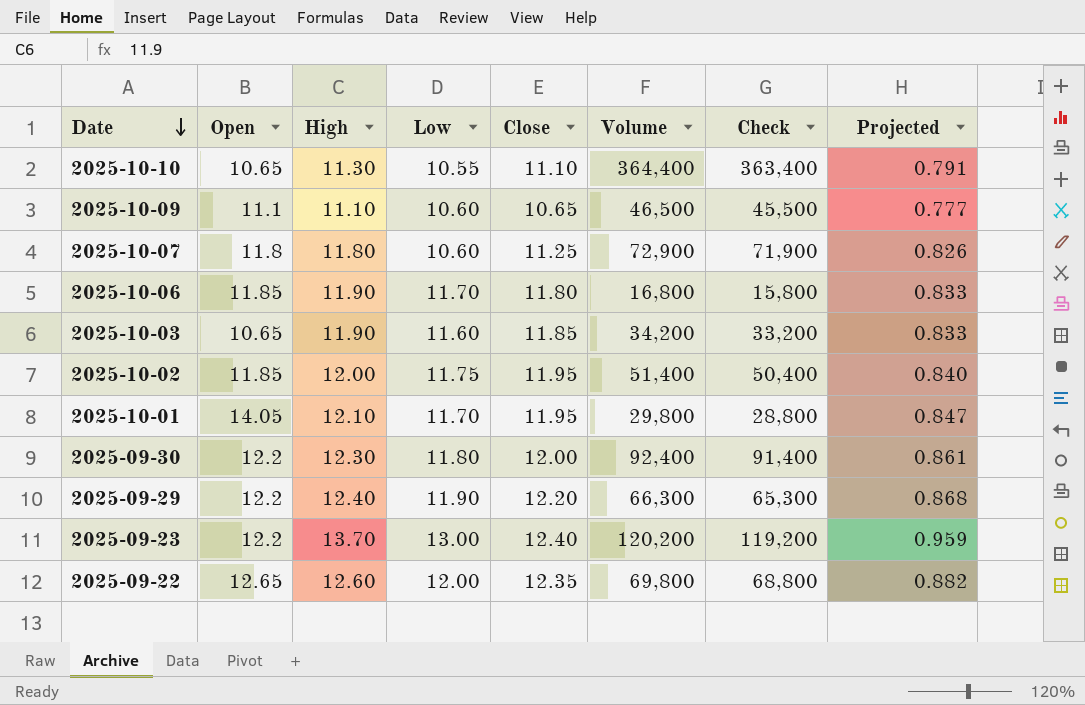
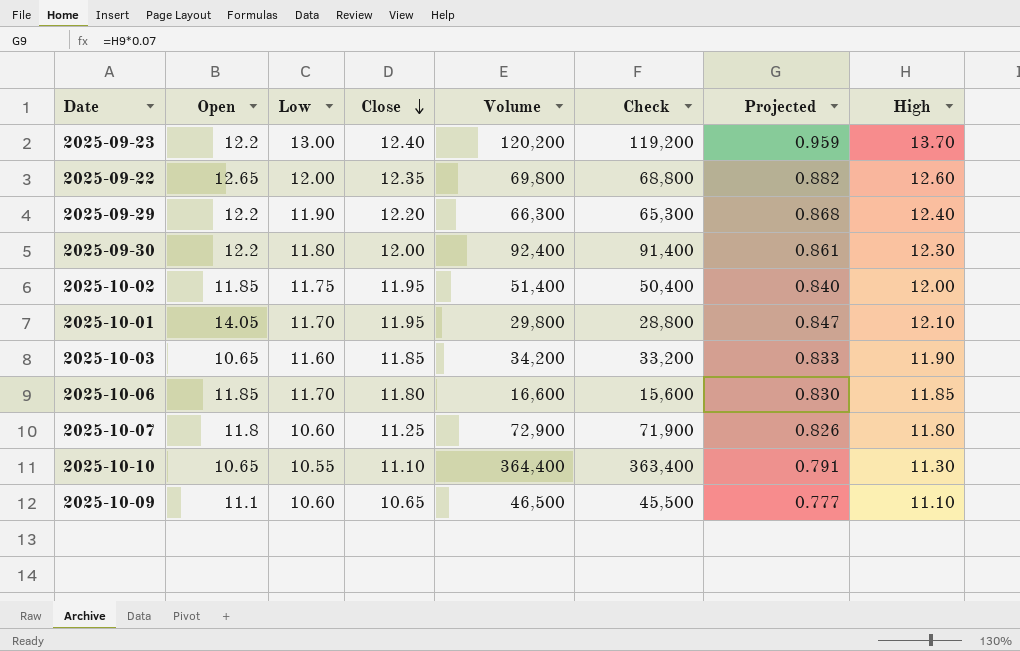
row order: Date descending -> Close descending
column High | position: 3 -> 8
2025-10-06 | Volume: 16,800 -> 16,600
2025-10-06 | Check: 15,800 -> 15,600
2025-10-06 | Projected: 0.833 -> 0.830
2025-10-06 | High: 11.90 -> 11.85

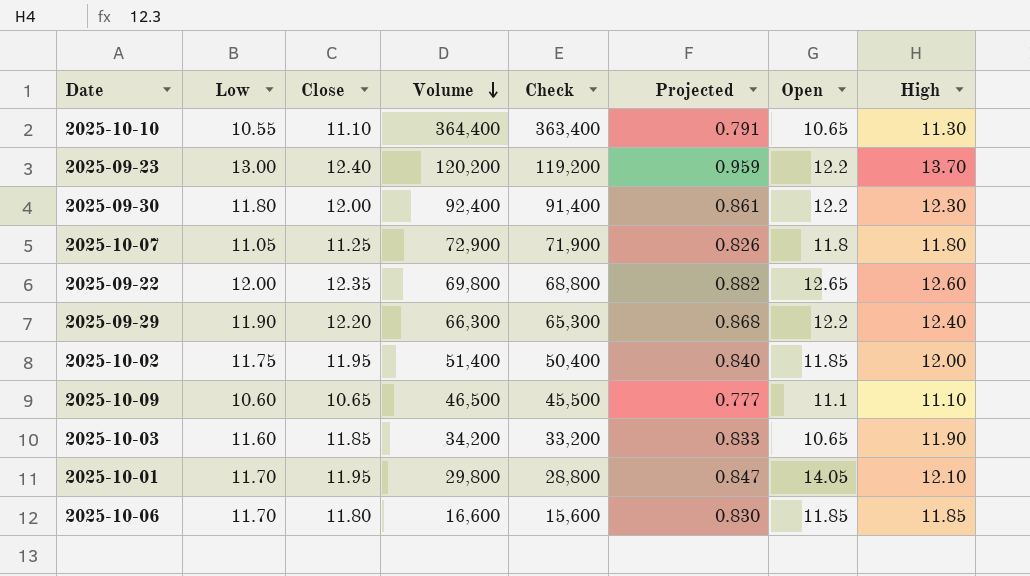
row order: Close descending -> Volume descending
column Open | position: 2 -> 7
2025-10-07 | Low: 10.60 -> 11.05

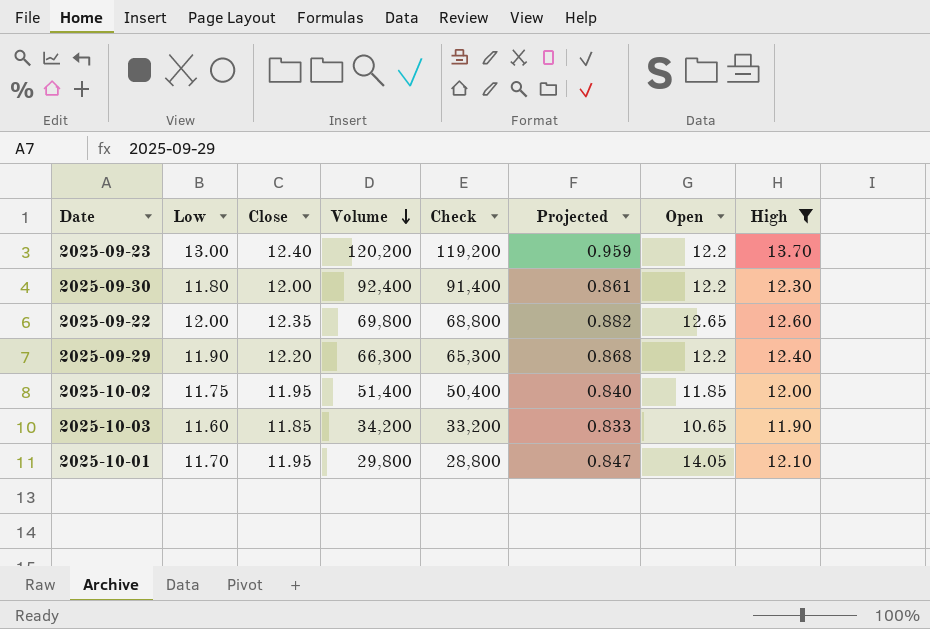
filter: none -> High >= 11.90

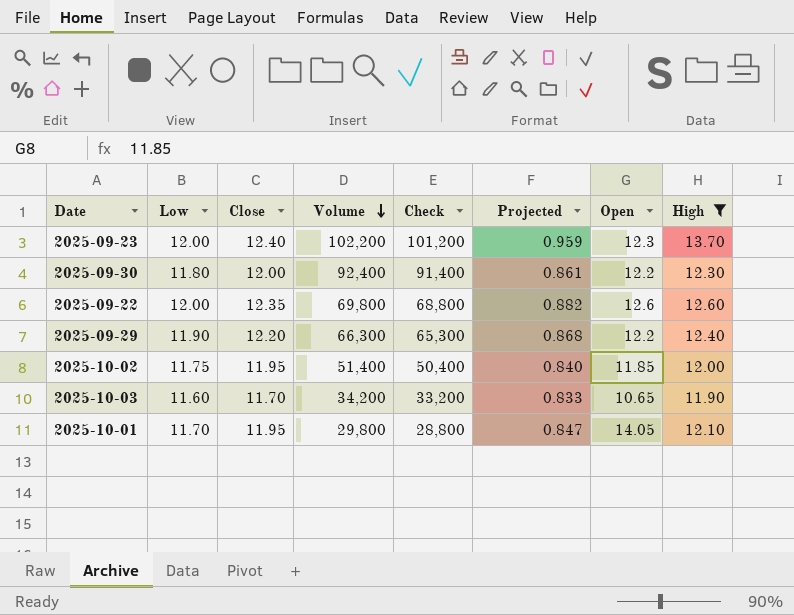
2025-09-23 | Low: 13.00 -> 12.00
2025-09-23 | Volume: 120,200 -> 102,200
2025-09-23 | Check: 119,200 -> 101,200
2025-09-23 | Open: 12.2 -> 12.3
2025-09-22 | Open: 12.65 -> 12.6
2025-10-03 | Close: 11.85 -> 11.70

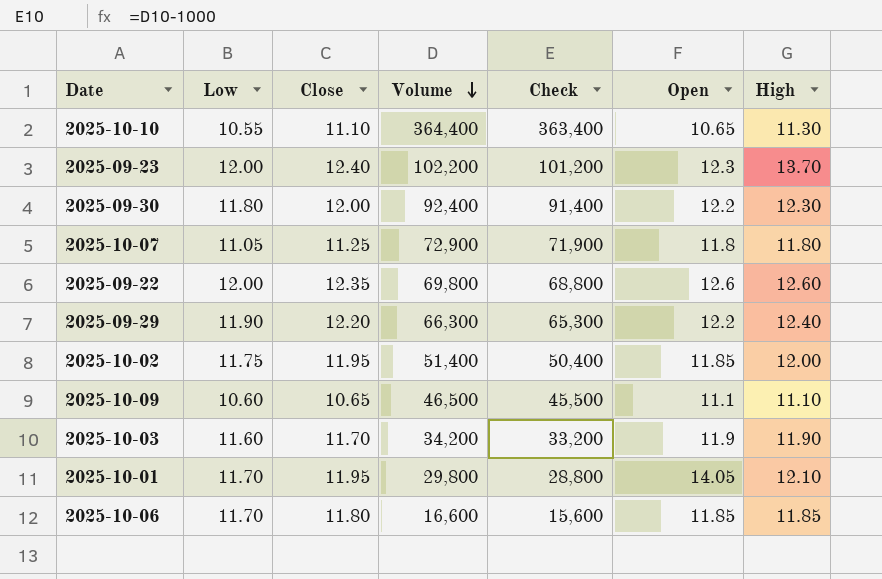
filter: High >= 11.90 -> none
column Projected | formula: [High] * 0.07 -> none
2025-10-03 | Open: 10.65 -> 11.9

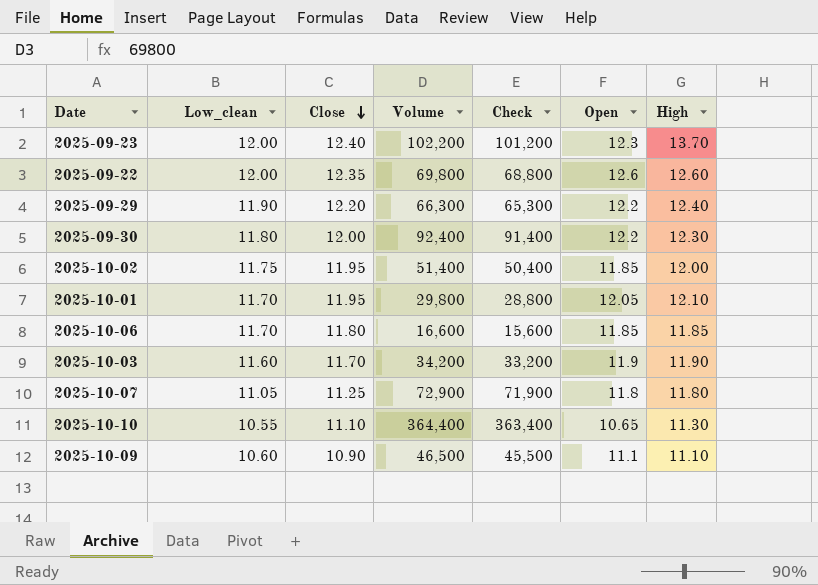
row order: Volume descending -> Close descending
column name: Low -> Low_clean
2025-10-01 | Open: 14.05 -> 12.05
2025-10-09 | Close: 10.65 -> 10.90

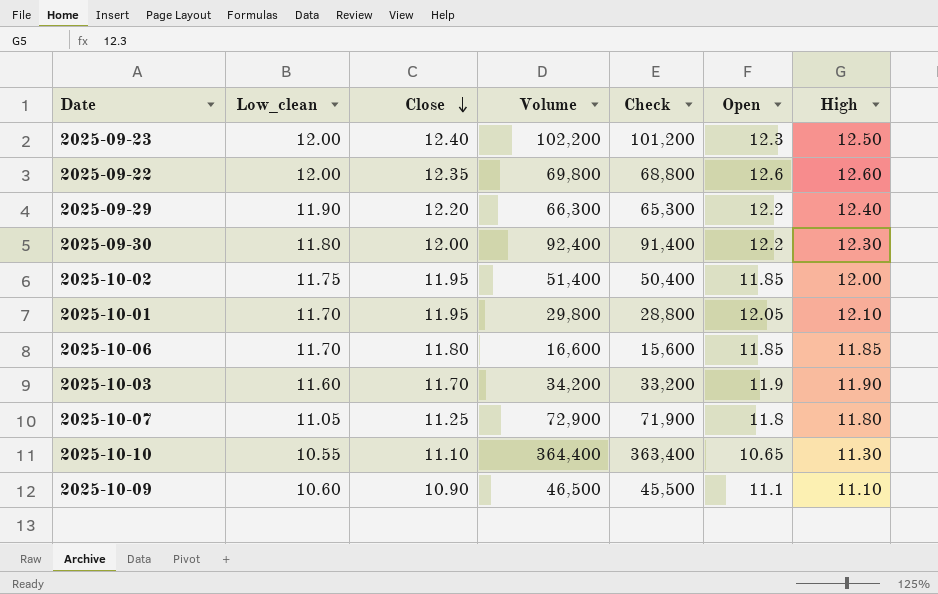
2025-09-23 | High: 13.70 -> 12.50

